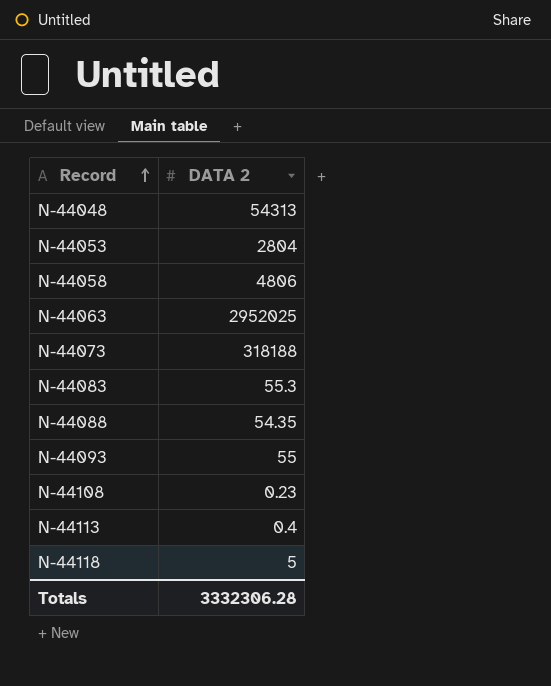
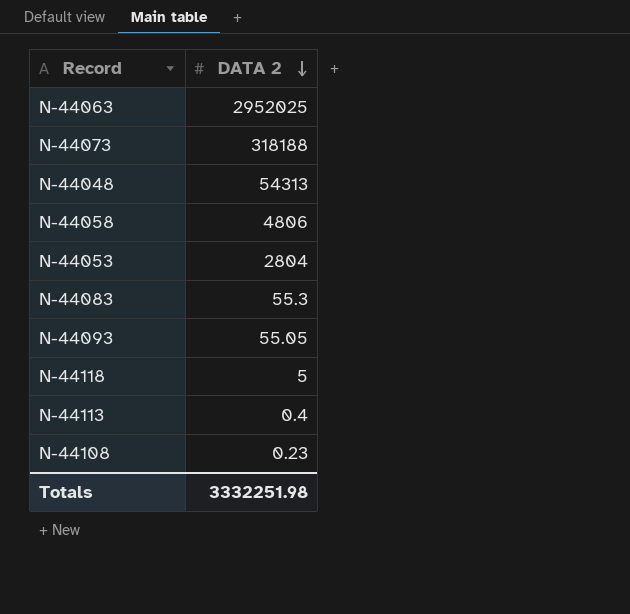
row order: Record ascending -> DATA 2 descending
row N-44088: 54.35 -> none
N-44093 | DATA 2: 55 -> 55.05
Totals | DATA 2: 3332306.28 -> 3332251.98

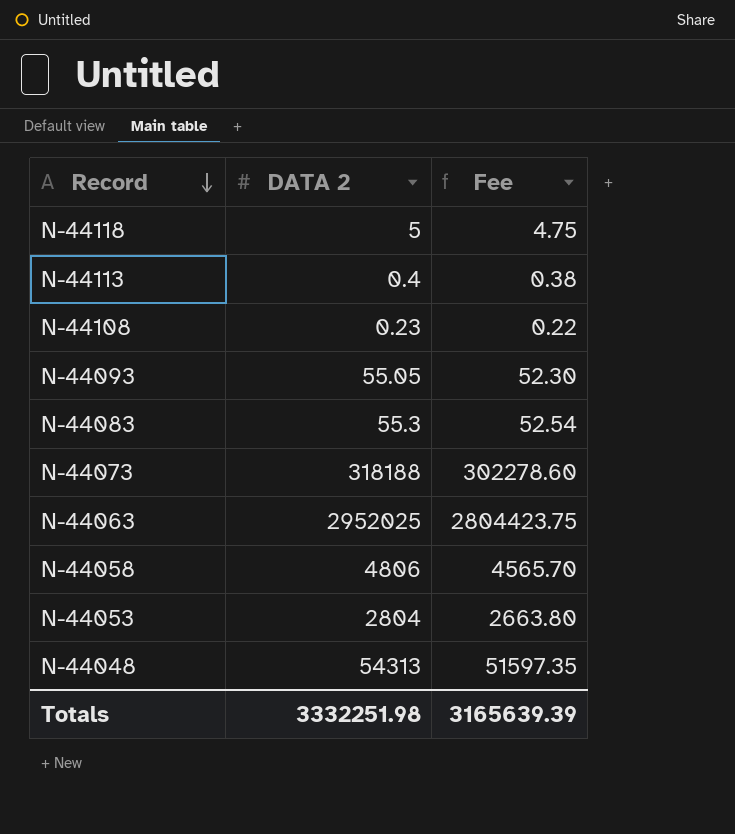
row order: DATA 2 descending -> Record descending
column Fee | formula: none -> [DATA 2] * 0.95

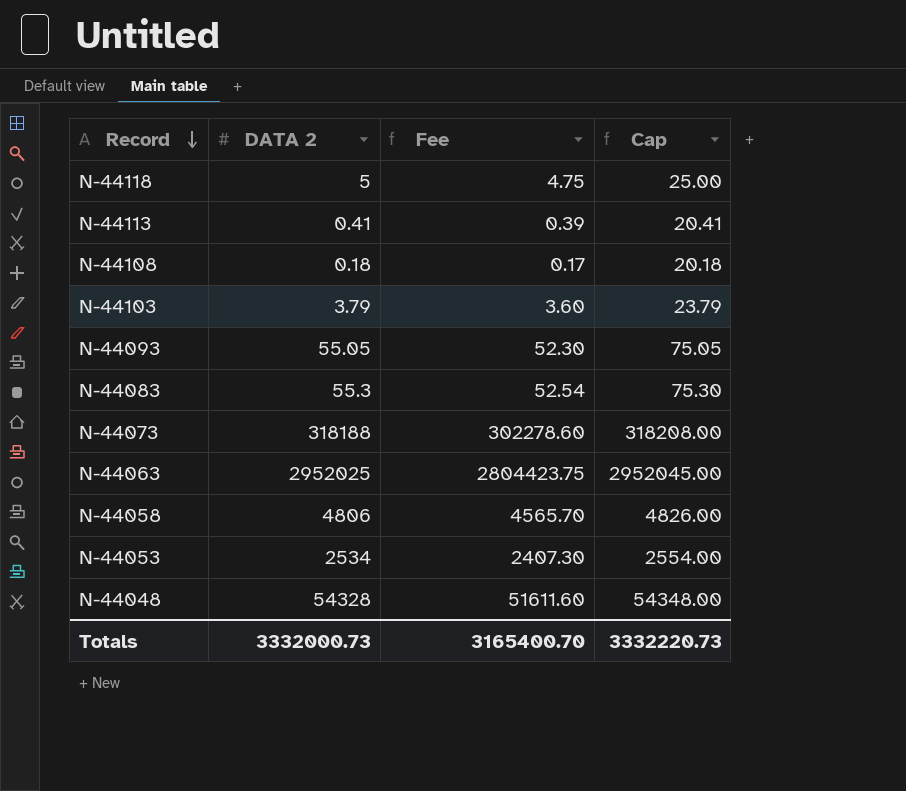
column Cap | formula: none -> [DATA 2] + 20
N-44113 | DATA 2: 0.4 -> 0.41
N-44113 | Fee: 0.38 -> 0.39
N-44108 | DATA 2: 0.23 -> 0.18
N-44108 | Fee: 0.22 -> 0.17
row N-44103: none -> 3.79 | 3.60 | 23.79
N-44053 | DATA 2: 2804 -> 2534
N-44053 | Fee: 2663.80 -> 2407.30
N-44048 | DATA 2: 54313 -> 54328
N-44048 | Fee: 51597.35 -> 51611.60
Totals | DATA 2: 3332251.98 -> 3332000.73
Totals | Fee: 3165639.39 -> 3165400.70

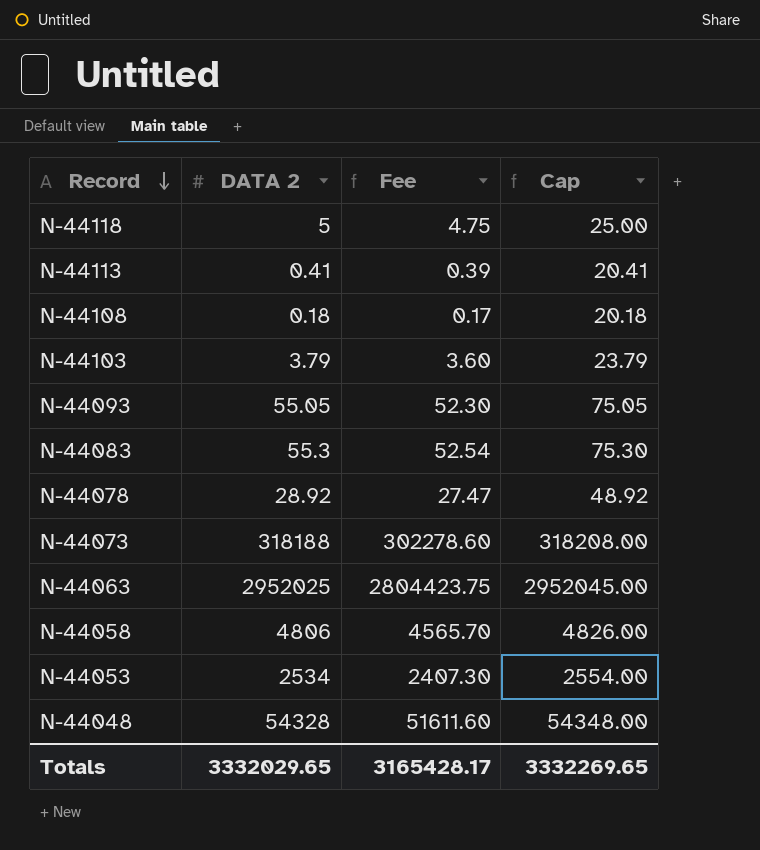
row N-44078: none -> 28.92 | 27.47 | 48.92
Totals | DATA 2: 3332000.73 -> 3332029.65
Totals | Fee: 3165400.70 -> 3165428.17
Totals | Cap: 3332220.73 -> 3332269.65

